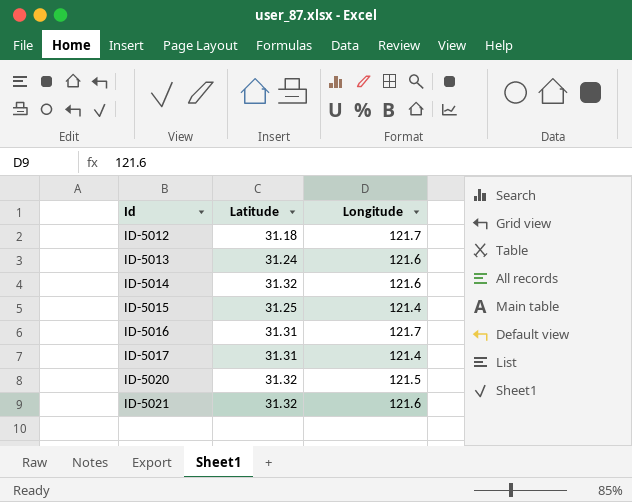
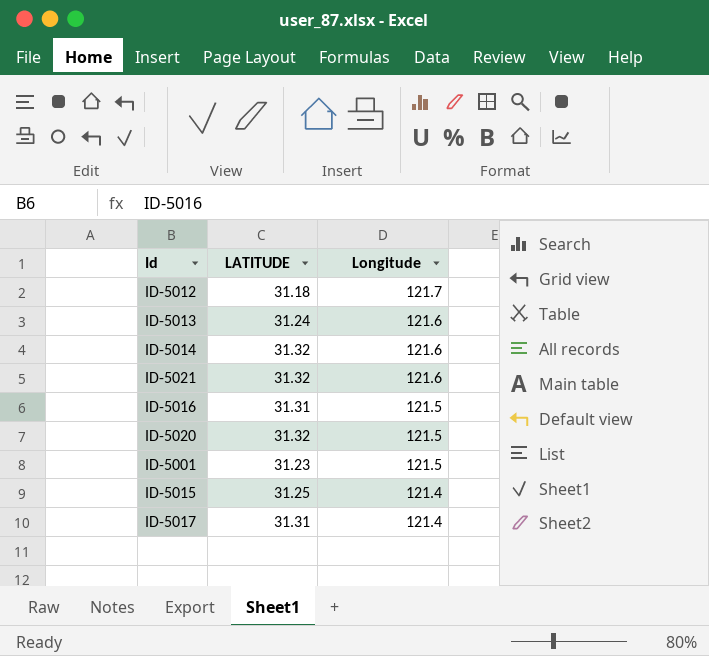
row order: Id ascending -> Longitude descending
column name: Latitude -> LATITUDE
ID-5016 | Longitude: 121.7 -> 121.5
row ID-5001: none -> 31.23 | 121.5

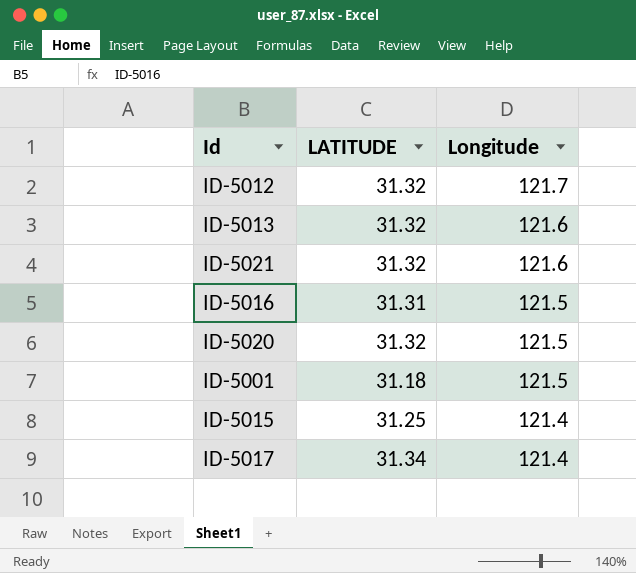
row ID-5014: 31.32 | 121.6 -> none
ID-5012 | LATITUDE: 31.18 -> 31.32
ID-5013 | LATITUDE: 31.24 -> 31.32
ID-5001 | LATITUDE: 31.23 -> 31.18
ID-5017 | LATITUDE: 31.31 -> 31.34

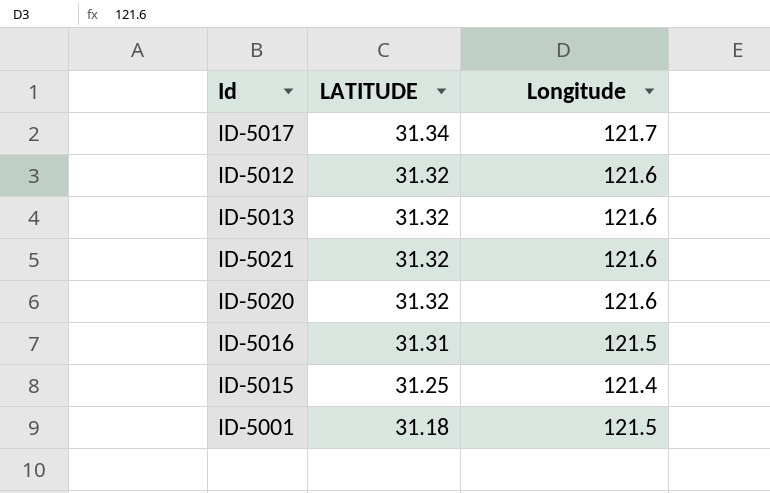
row order: Longitude descending -> LATITUDE descending
ID-5017 | Longitude: 121.4 -> 121.7
ID-5012 | Longitude: 121.7 -> 121.6
ID-5020 | Longitude: 121.5 -> 121.6

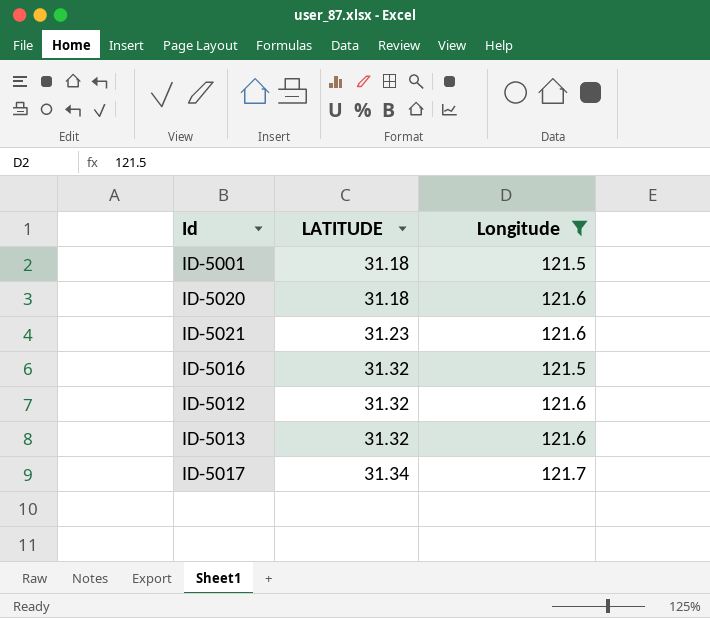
filter: none -> Longitude != 121.4
row order: LATITUDE descending -> LATITUDE ascending
ID-5020 | LATITUDE: 31.32 -> 31.18
ID-5021 | LATITUDE: 31.32 -> 31.23
ID-5016 | LATITUDE: 31.31 -> 31.32

